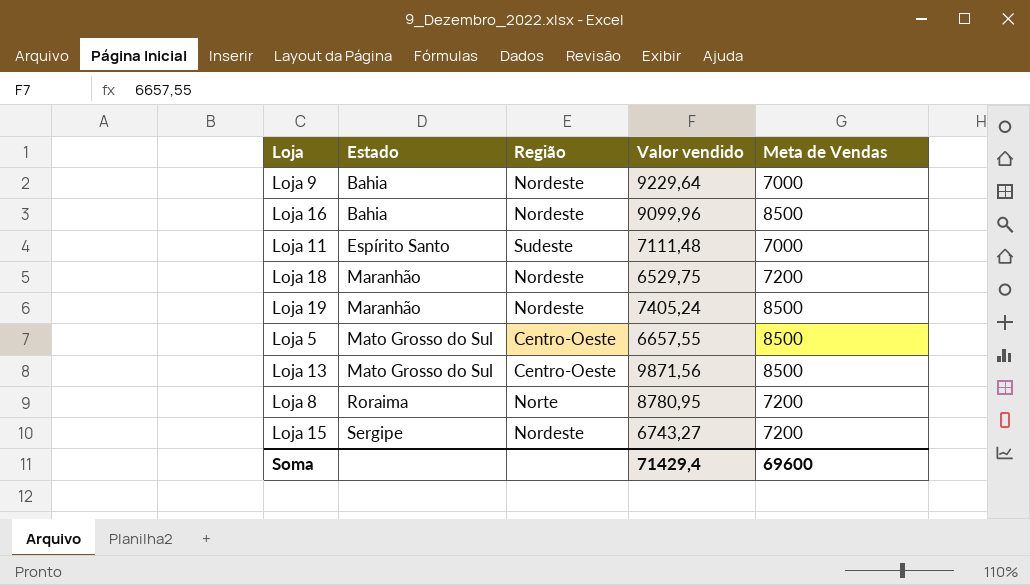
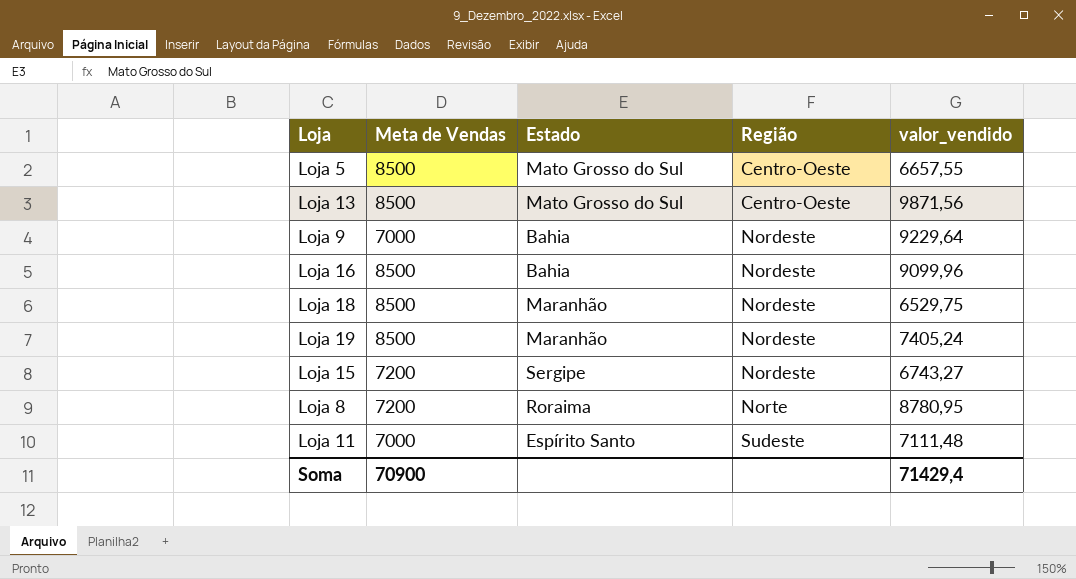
row order: Estado ascending -> Região ascending
column Meta de Vendas | position: 5 -> 2
column name: Valor vendido -> valor_vendido
Loja 18 | Meta de Vendas: 7200 -> 8500
Soma | Meta de Vendas: 69600 -> 70900

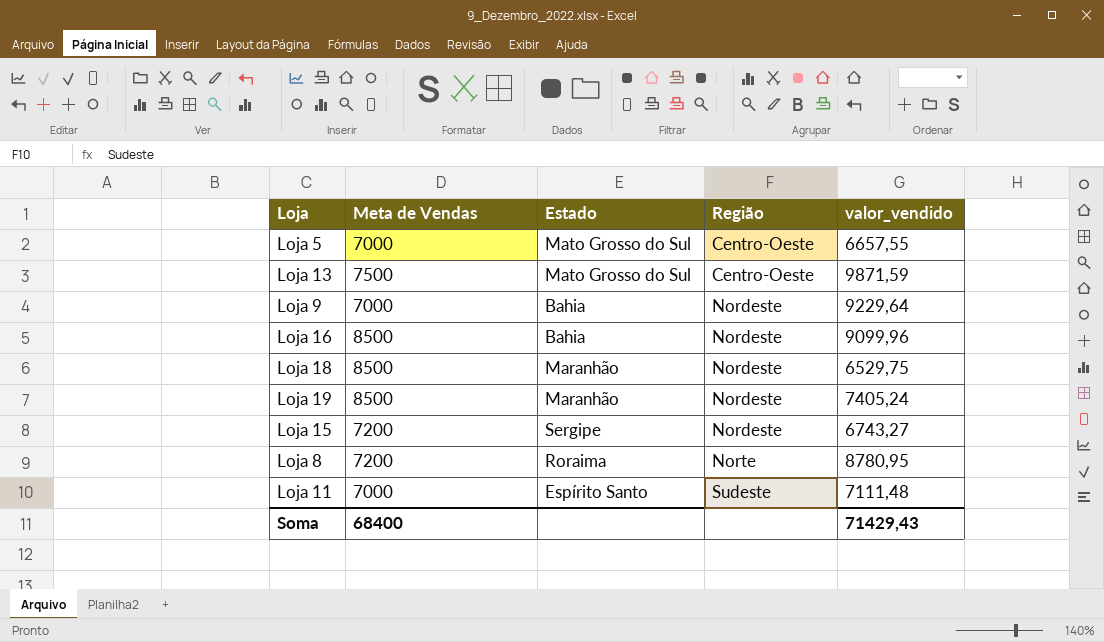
Loja 5 | Meta de Vendas: 8500 -> 7000
Loja 13 | Meta de Vendas: 8500 -> 7500
Loja 13 | valor_vendido: 9871,56 -> 9871,59
Soma | Meta de Vendas: 70900 -> 68400
Soma | valor_vendido: 71429,4 -> 71429,43

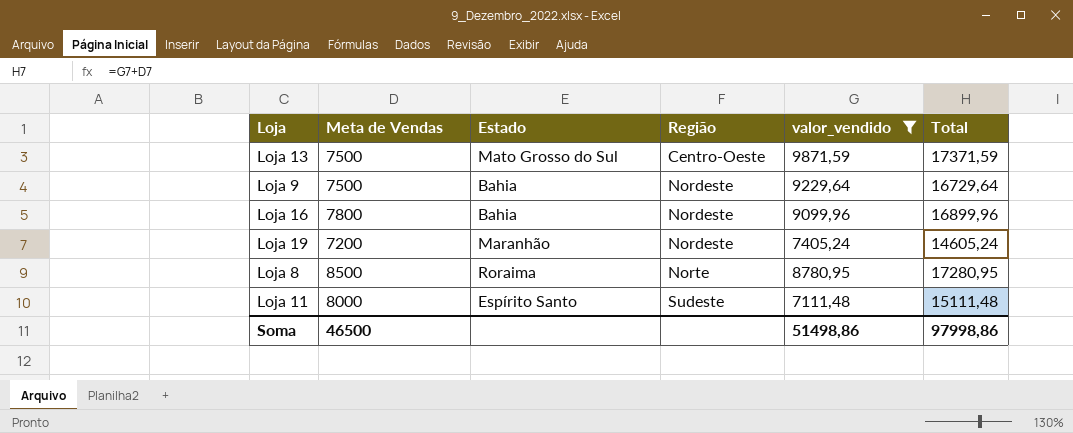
filter: none -> valor_vendido >= 7111,48
column Total | formula: none -> [Meta de Vendas] + [valor_vendido]
Loja 9 | Meta de Vendas: 7000 -> 7500
Loja 16 | Meta de Vendas: 8500 -> 7800
Loja 19 | Meta de Vendas: 8500 -> 7200
Loja 8 | Meta de Vendas: 7200 -> 8500
Loja 11 | Meta de Vendas: 7000 -> 8000
Soma | Meta de Vendas: 68400 -> 46500
Soma | valor_vendido: 71429,43 -> 51498,86

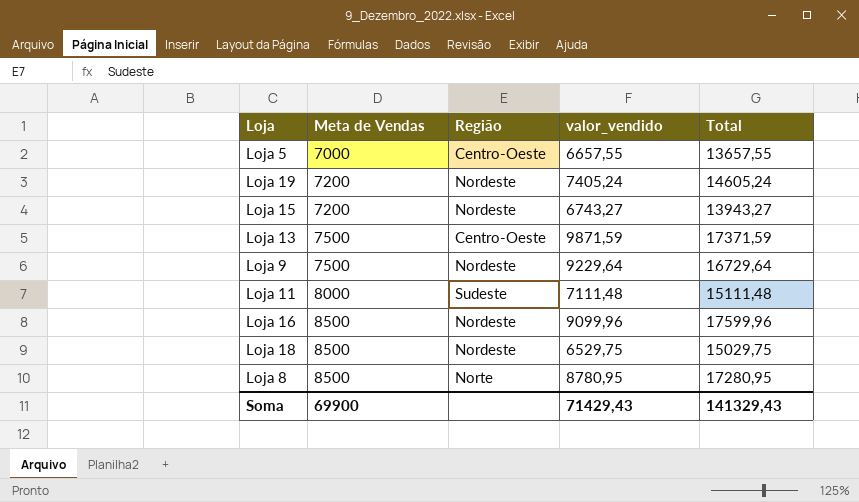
filter: valor_vendido >= 7111,48 -> none
row order: Região ascending -> Meta de Vendas ascending
column Estado | position: 3 -> none
Loja 16 | Meta de Vendas: 7800 -> 8500
Loja 16 | Total: 16899,96 -> 17599,96
Soma | Meta de Vendas: 46500 -> 69900
Soma | valor_vendido: 51498,86 -> 71429,43
Soma | Total: 97998,86 -> 141329,43

